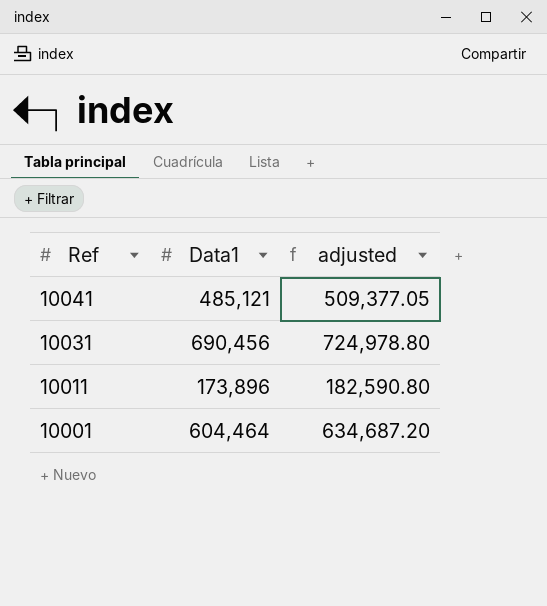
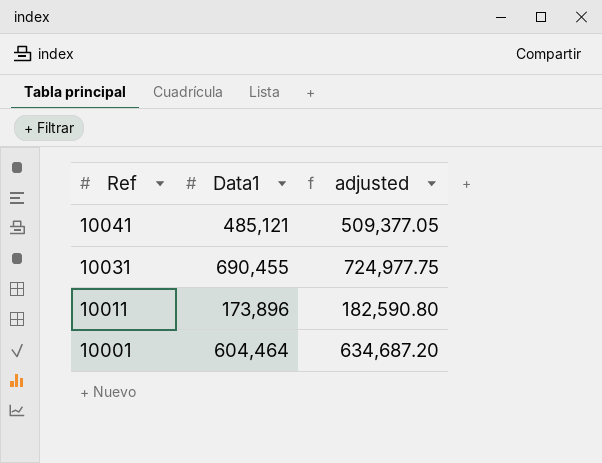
10031 | Data1: 690,456 -> 690,455
10031 | adjusted: 724,978.80 -> 724,977.75

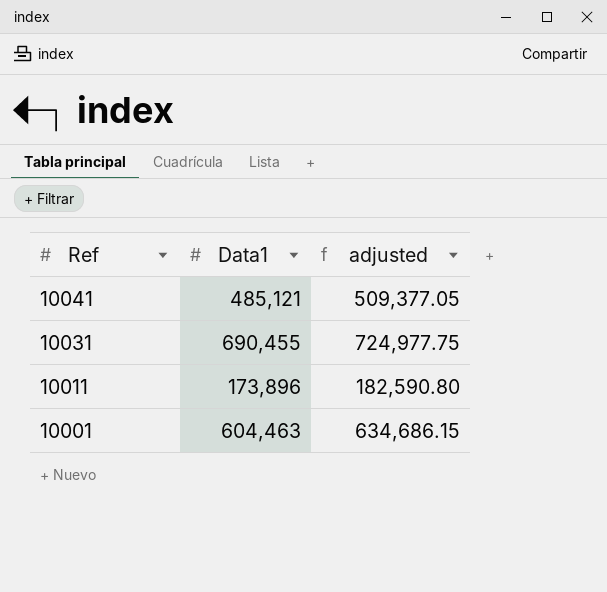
10001 | Data1: 604,464 -> 604,463
10001 | adjusted: 634,687.20 -> 634,686.15

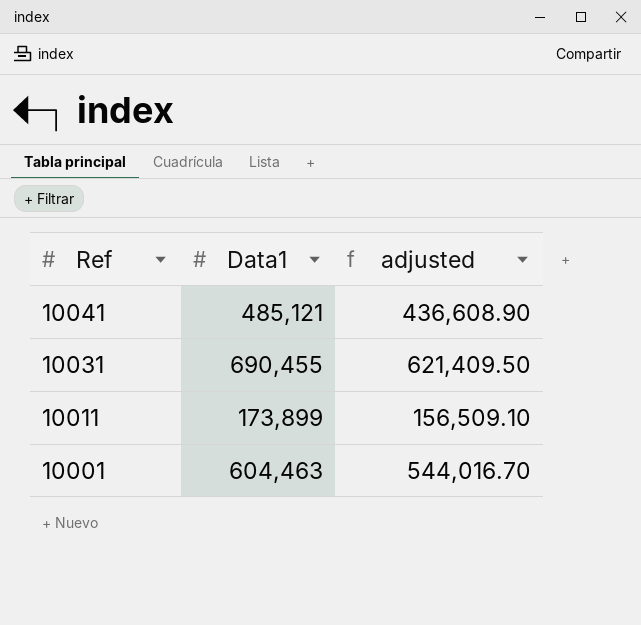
column adjusted | formula: [Data1] * 1.05 -> [Data1] * 0.9
10011 | Data1: 173,896 -> 173,899

